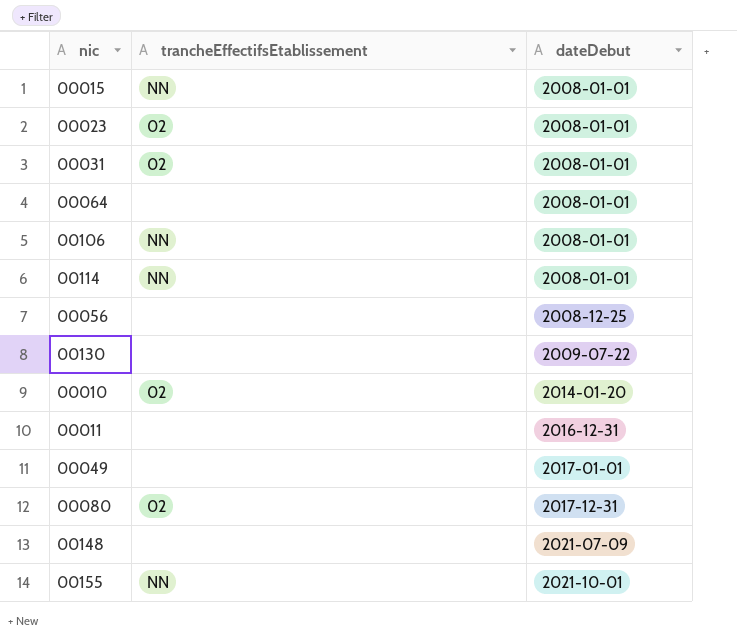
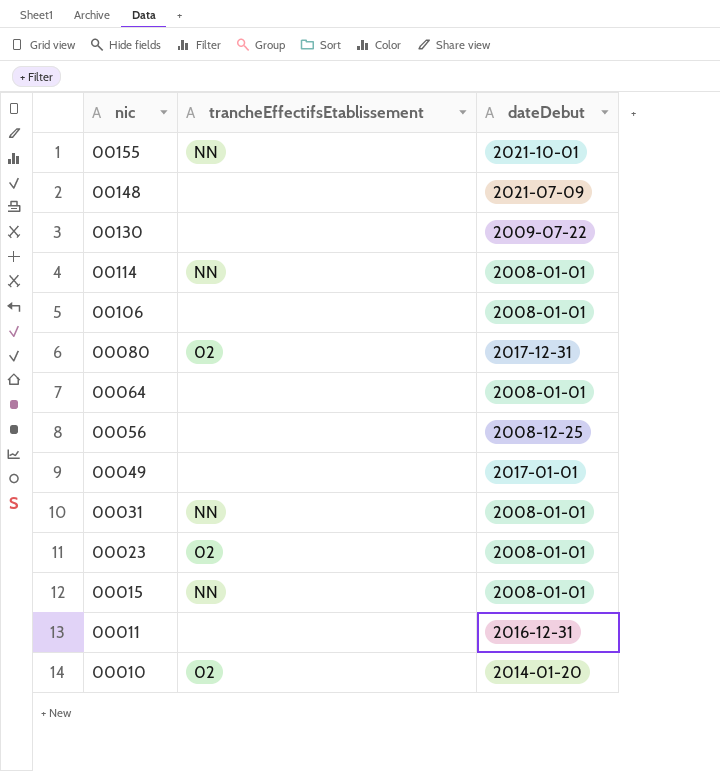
row order: dateDebut ascending -> nic descending
00106 | trancheEffectifsEtablissement: NN -> none
00031 | trancheEffectifsEtablissement: 02 -> NN

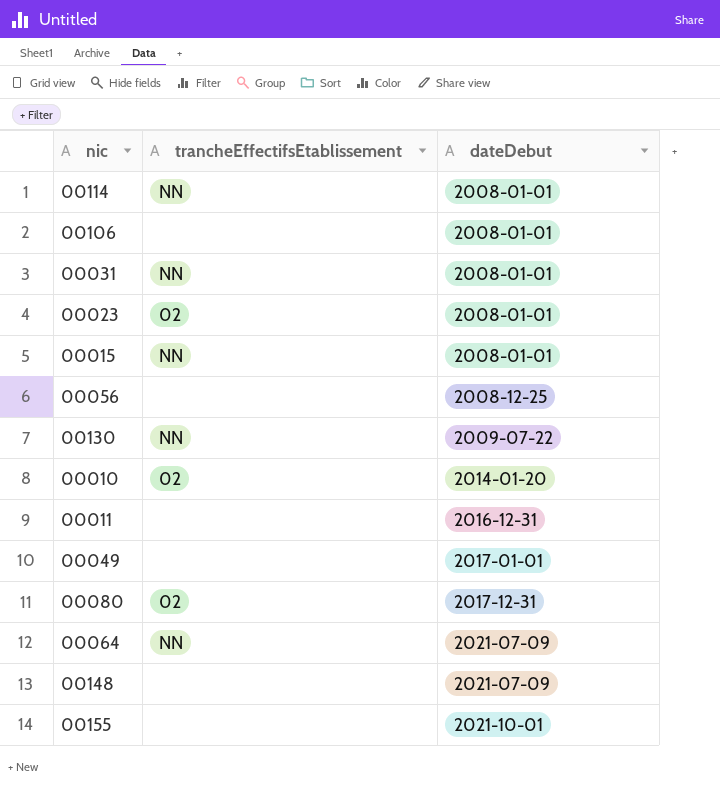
row order: nic descending -> dateDebut ascending
00130 | trancheEffectifsEtablissement: none -> NN
00064 | trancheEffectifsEtablissement: none -> NN
00064 | dateDebut: 2008-01-01 -> 2021-07-09
00155 | trancheEffectifsEtablissement: NN -> none

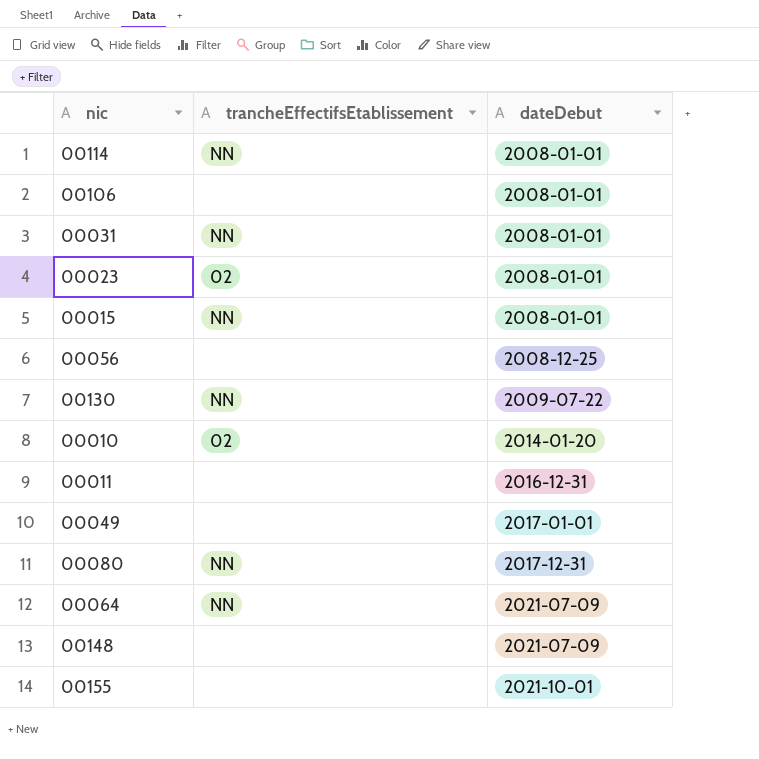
00080 | trancheEffectifsEtablissement: 02 -> NN

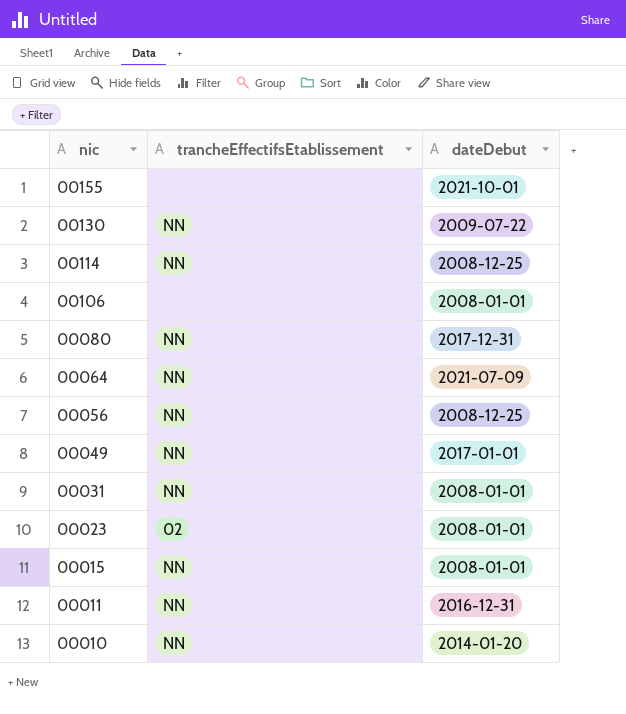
row order: dateDebut ascending -> nic descending
row 00148: none | 2021-07-09 -> none
00114 | dateDebut: 2008-01-01 -> 2008-12-25
00056 | trancheEffectifsEtablissement: none -> NN
00049 | trancheEffectifsEtablissement: none -> NN
00011 | trancheEffectifsEtablissement: none -> NN
00010 | trancheEffectifsEtablissement: 02 -> NN

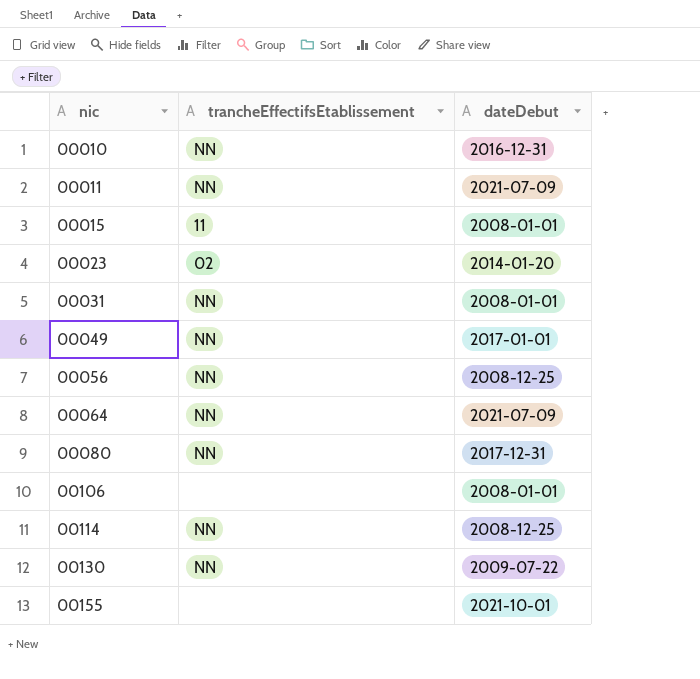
row order: nic descending -> nic ascending
00010 | dateDebut: 2014-01-20 -> 2016-12-31
00011 | dateDebut: 2016-12-31 -> 2021-07-09
00015 | trancheEffectifsEtablissement: NN -> 11
00023 | dateDebut: 2008-01-01 -> 2014-01-20

